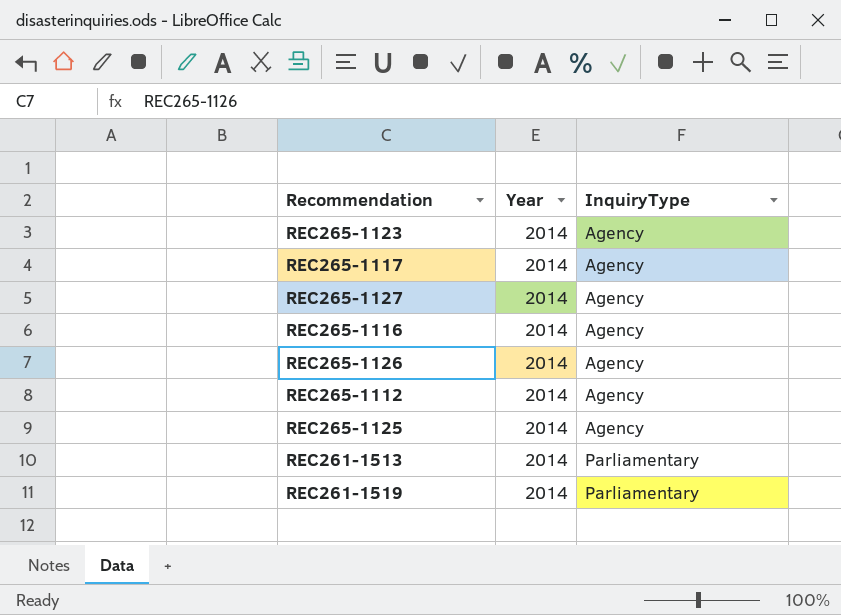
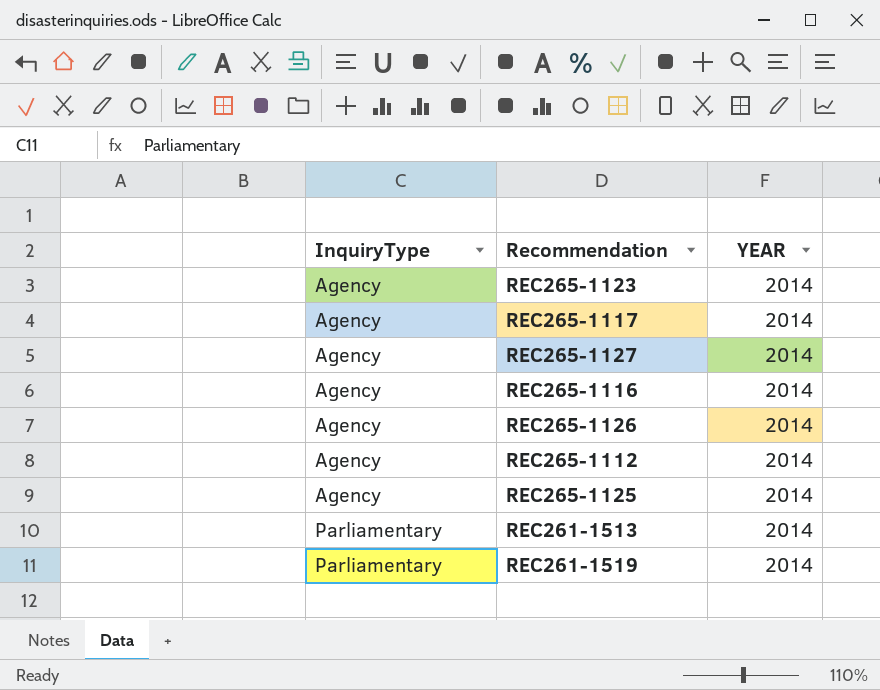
column InquiryType | position: 3 -> 1
column name: Year -> YEAR

